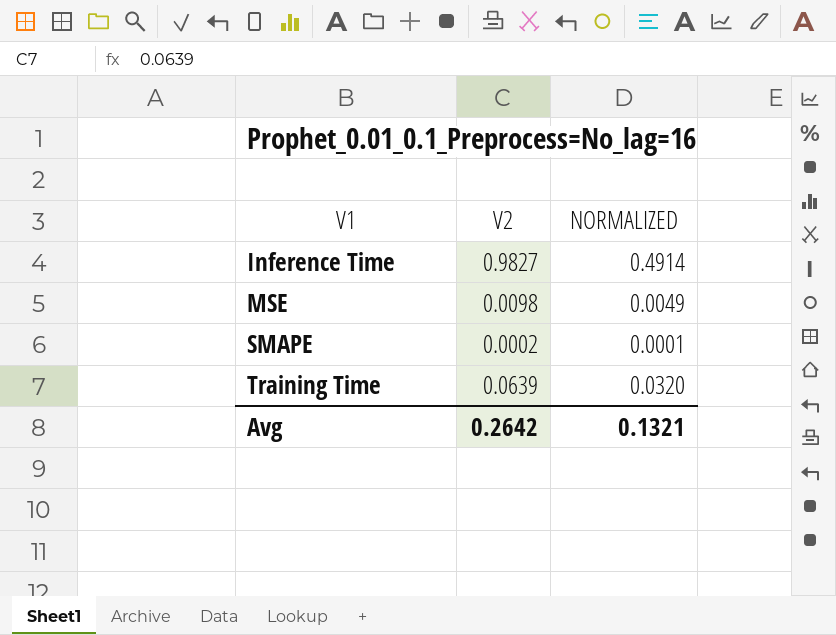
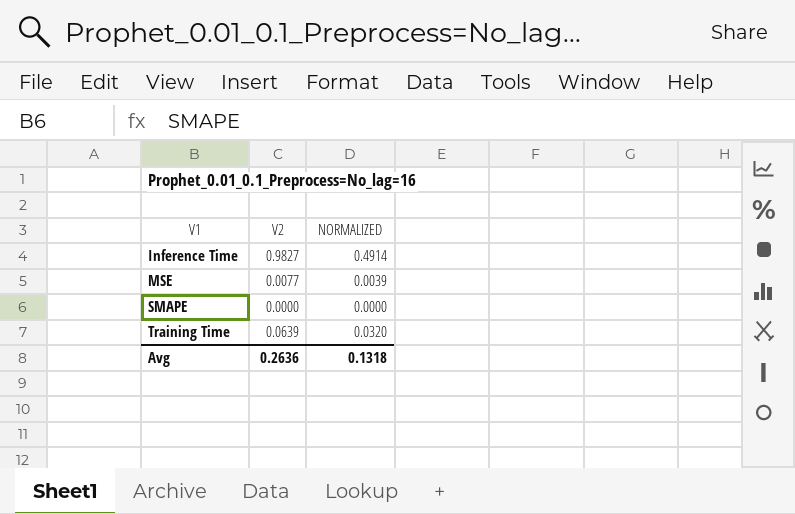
MSE | V2: 0.0098 -> 0.0077
MSE | NORMALIZED: 0.0049 -> 0.0039
SMAPE | V2: 0.0002 -> 0.0000
SMAPE | NORMALIZED: 0.0001 -> 0.0000
Avg | V2: 0.2642 -> 0.2636
Avg | NORMALIZED: 0.1321 -> 0.1318

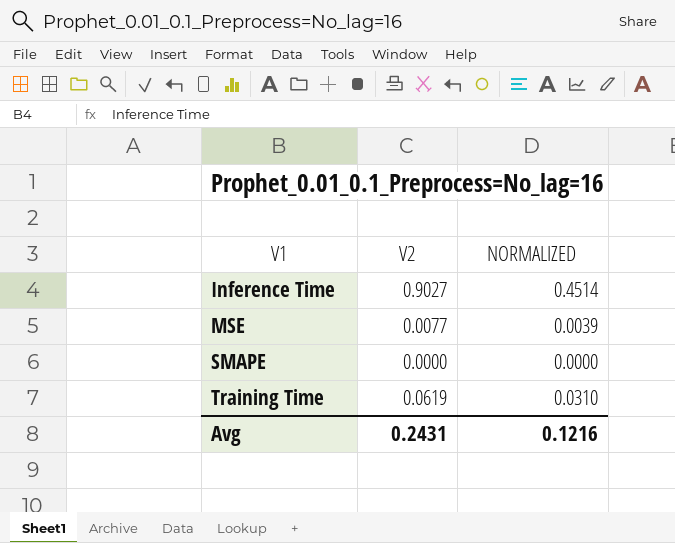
Inference Time | V2: 0.9827 -> 0.9027
Inference Time | NORMALIZED: 0.4914 -> 0.4514
Training Time | V2: 0.0639 -> 0.0619
Training Time | NORMALIZED: 0.0320 -> 0.0310
Avg | V2: 0.2636 -> 0.2431
Avg | NORMALIZED: 0.1318 -> 0.1216

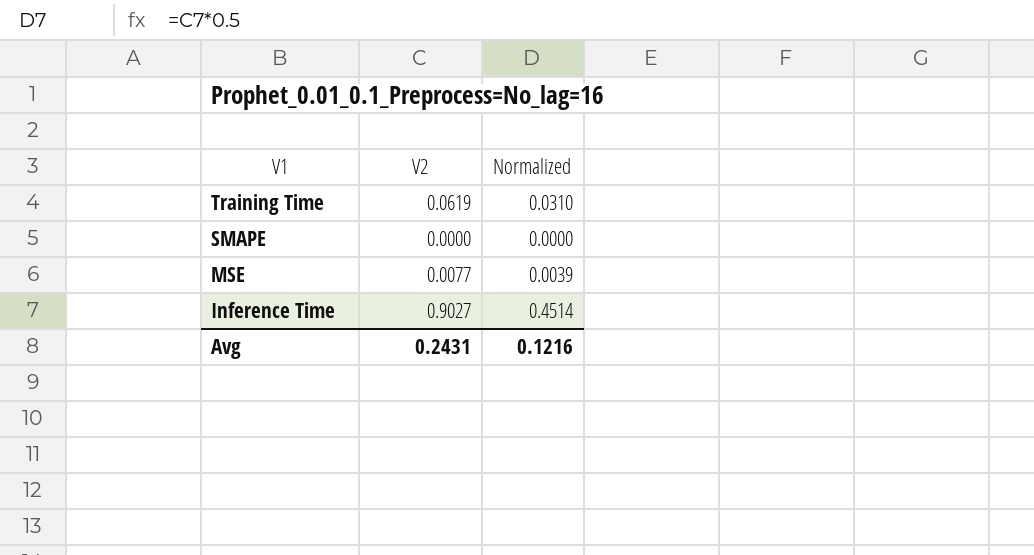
row order: V1 ascending -> V1 descending
column name: NORMALIZED -> Normalized

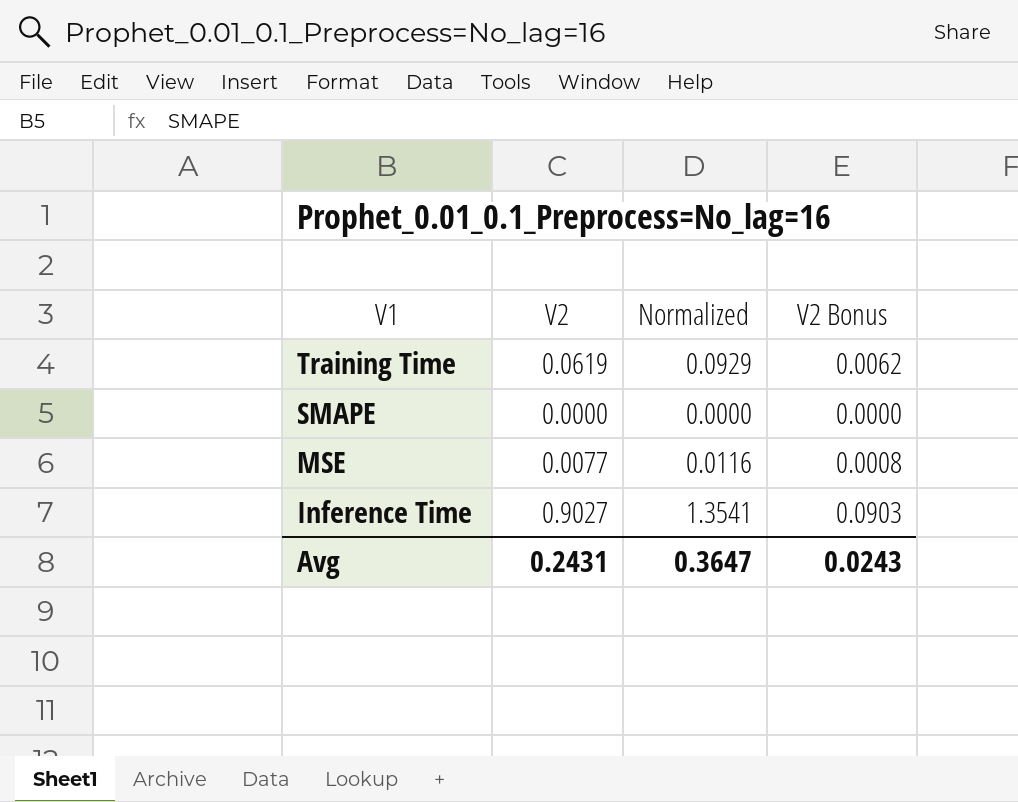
column Normalized | formula: [V2] * 0.5 -> [V2] * 1.5
column V2 Bonus | formula: none -> [V2] * 0.1
Avg | Normalized: 0.1216 -> 0.3647

